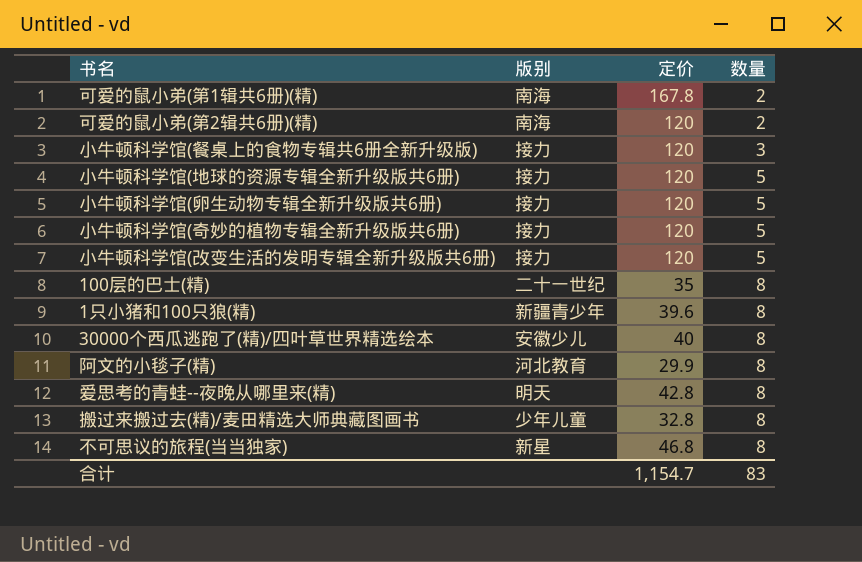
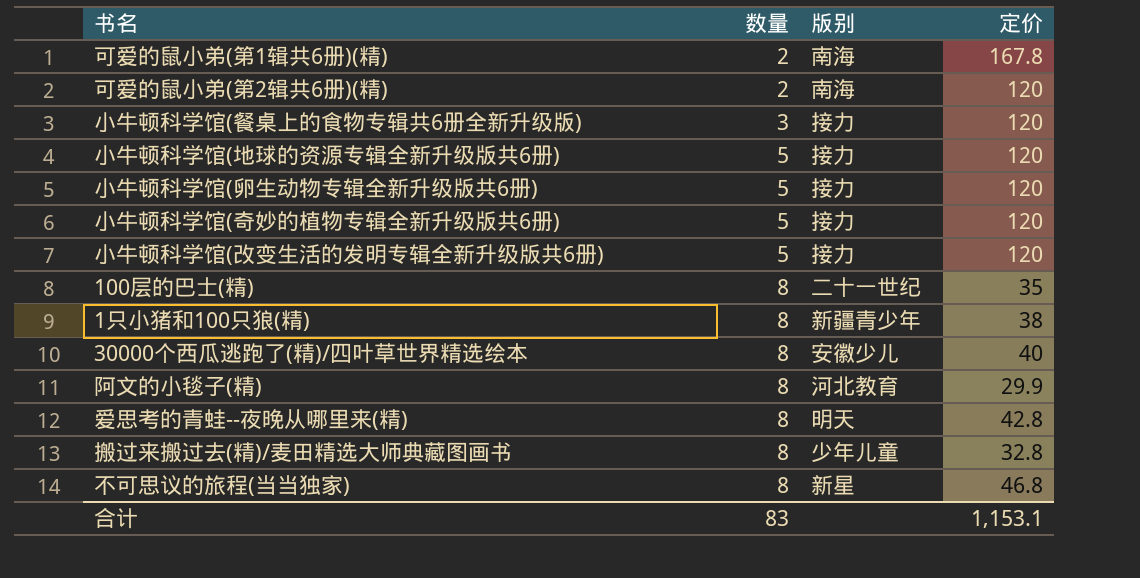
column 数量 | position: 4 -> 2
1只小猪和100只狼(精) | 定价: 39.6 -> 38
合计 | 定价: 1,154.7 -> 1,153.1

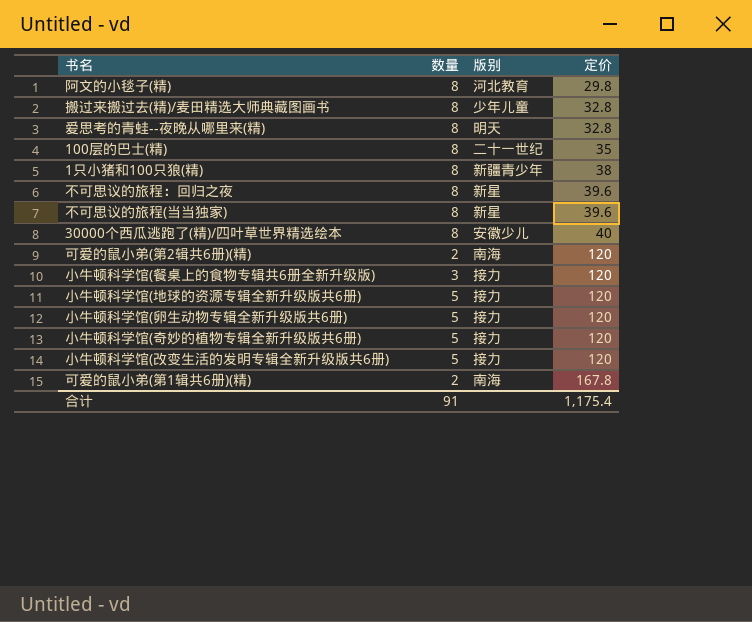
row order: 数量 ascending -> 定价 ascending
阿文的小毯子(精) | 定价: 29.9 -> 29.8
爱思考的青蛙--夜晚从哪里来(精) | 定价: 42.8 -> 32.8
row 不可思议的旅程：回归之夜: none -> 8 | 新星 | 39.6
不可思议的旅程(当当独家) | 定价: 46.8 -> 39.6
合计 | 数量: 83 -> 91
合计 | 定价: 1,153.1 -> 1,175.4

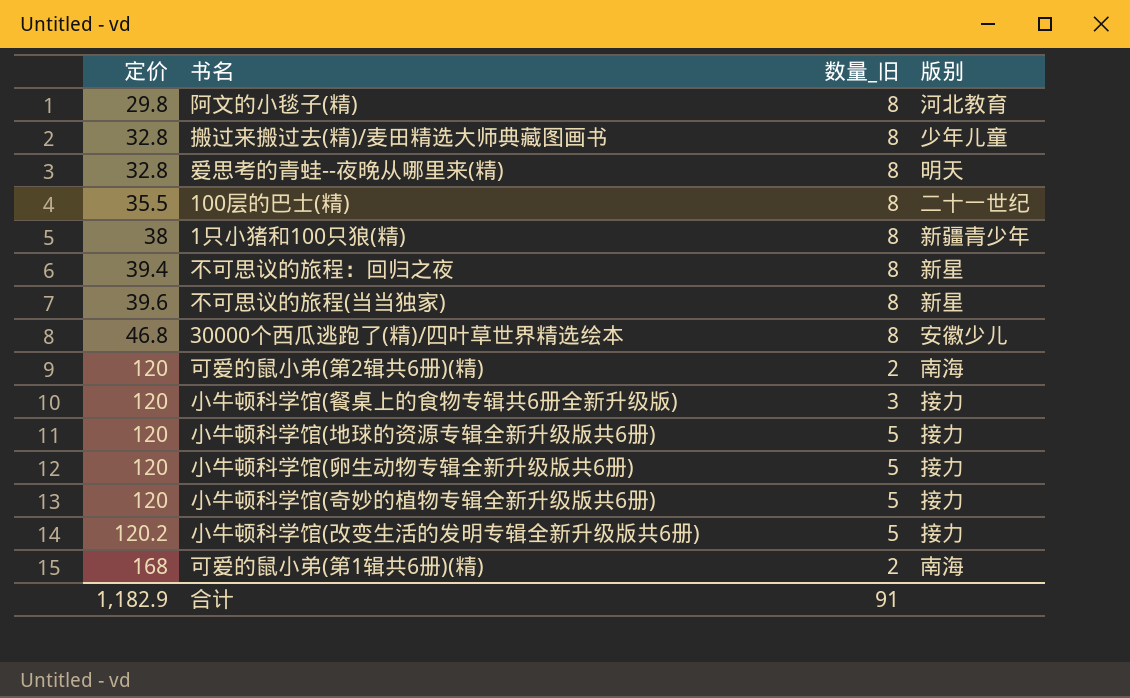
column 定价 | position: 4 -> 1
column name: 数量 -> 数量_旧
100层的巴士(精) | 定价: 35 -> 35.5
不可思议的旅程：回归之夜 | 定价: 39.6 -> 39.4
30000个西瓜逃跑了(精)/四叶草世界精选绘本 | 定价: 40 -> 46.8
小牛顿科学馆(改变生活的发明专辑全新升级版共6册) | 定价: 120 -> 120.2
可爱的鼠小弟(第1辑共6册)(精) | 定价: 167.8 -> 168
合计 | 定价: 1,175.4 -> 1,182.9

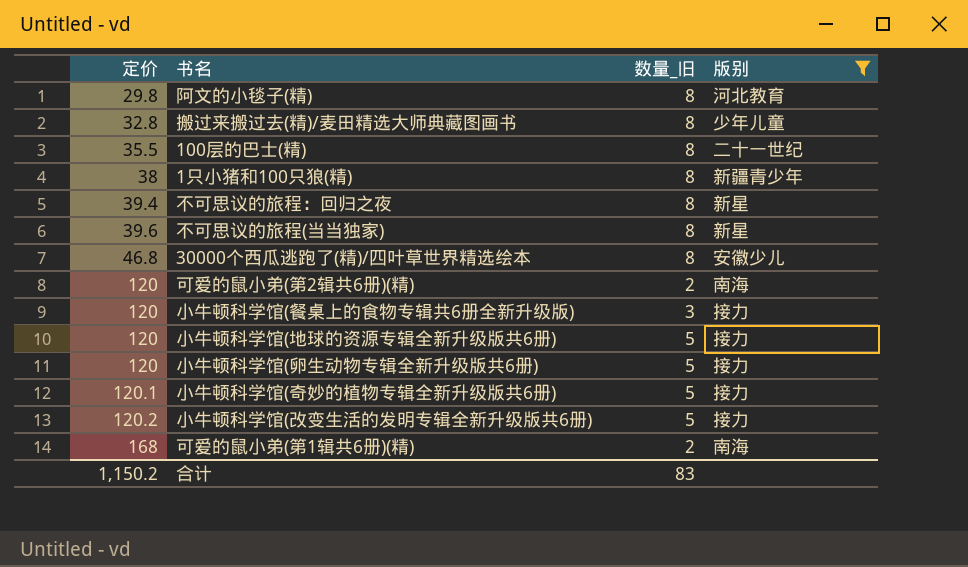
filter: none -> 版别 != 明天
小牛顿科学馆(奇妙的植物专辑全新升级版共6册) | 定价: 120 -> 120.1
合计 | 定价: 1,182.9 -> 1,150.2
合计 | 数量_旧: 91 -> 83

